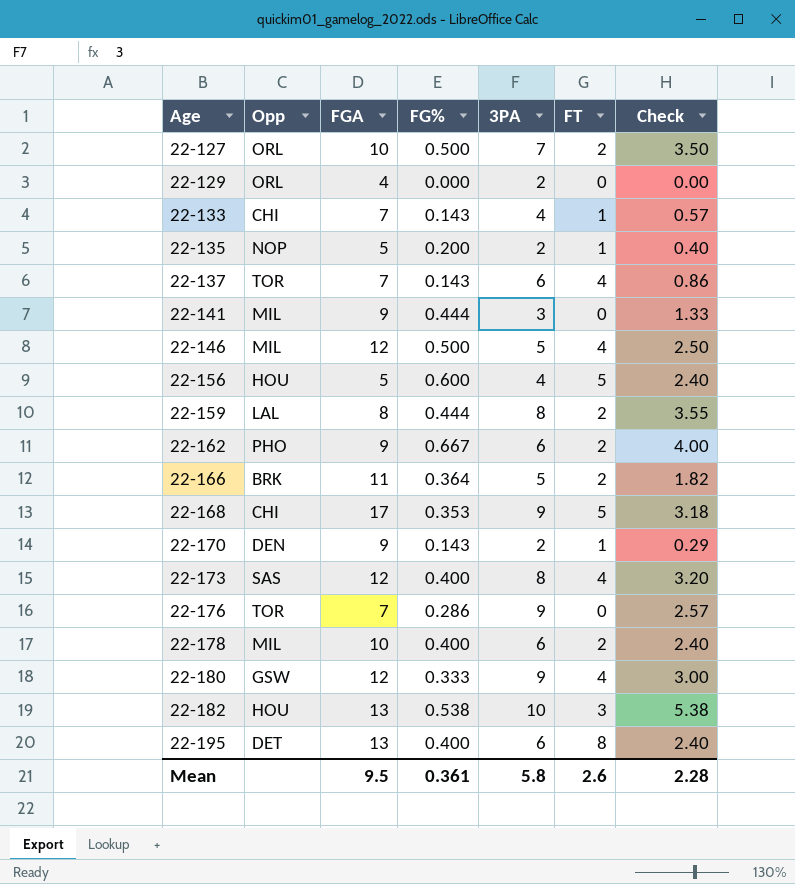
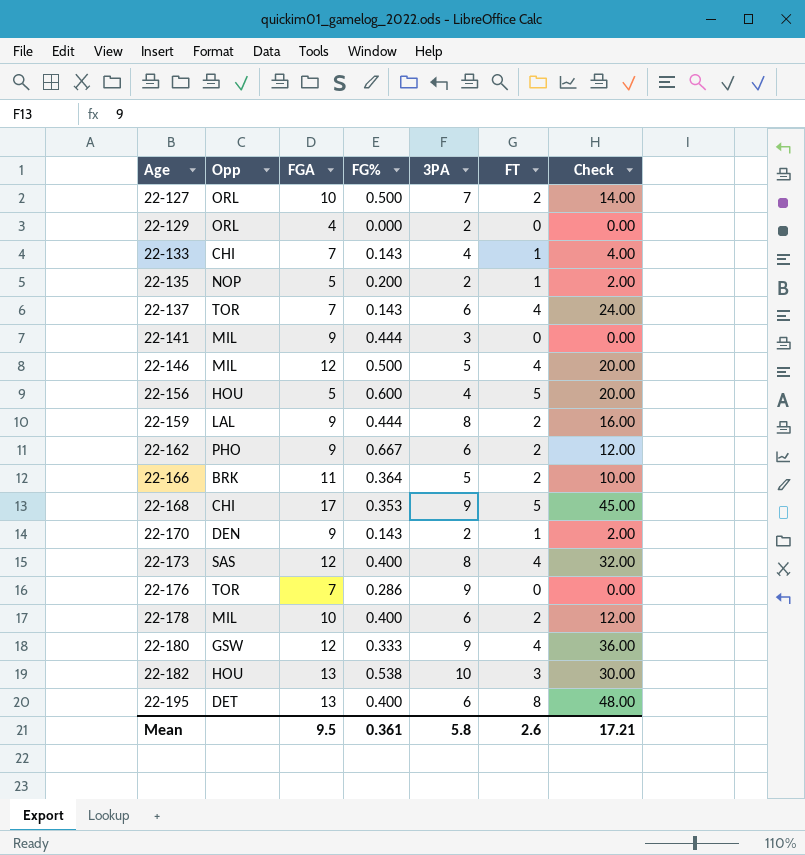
column Check | formula: [FG%] * [3PA] -> [3PA] * [FT]
22-159 | FGA: 8 -> 9
Mean | Check: 2.28 -> 17.21

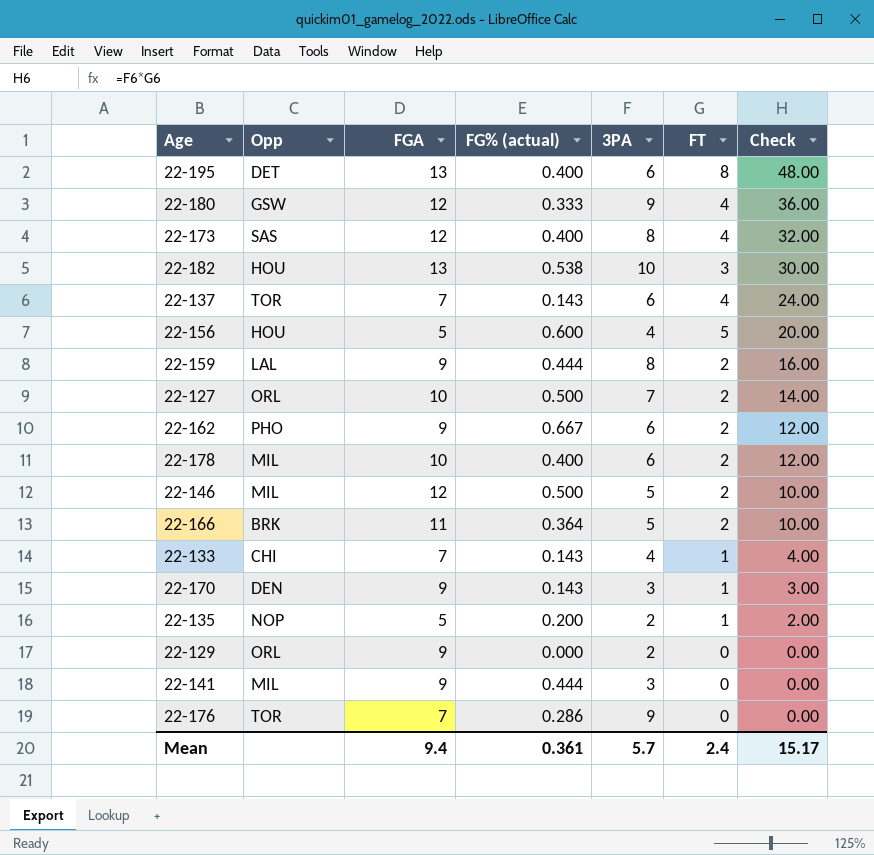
row order: Age ascending -> Check descending
column name: FG% -> FG% (actual)
row 22-168: CHI | 17 | 0.353 | 9 | 5 | 45.00 -> none
22-146 | FT: 4 -> 2
22-146 | Check: 20.00 -> 10.00
22-170 | 3PA: 2 -> 3
22-170 | Check: 2.00 -> 3.00
22-129 | FGA: 4 -> 9
Mean | FGA: 9.5 -> 9.4
Mean | 3PA: 5.8 -> 5.7
Mean | FT: 2.6 -> 2.4
Mean | Check: 17.21 -> 15.17

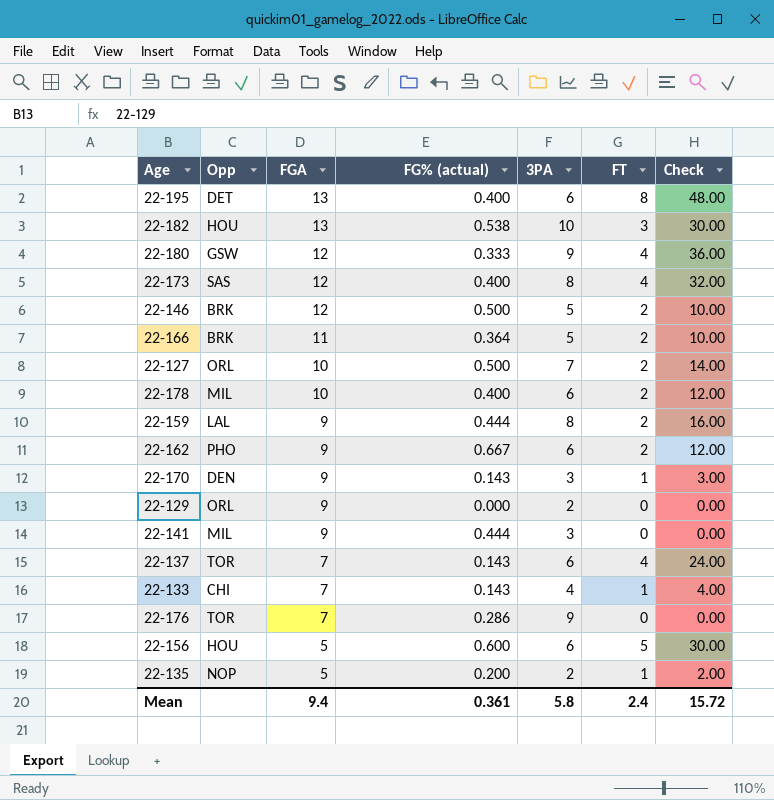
row order: Check descending -> FGA descending
22-146 | Opp: MIL -> BRK
22-156 | 3PA: 4 -> 6
22-156 | Check: 20.00 -> 30.00
Mean | 3PA: 5.7 -> 5.8
Mean | Check: 15.17 -> 15.72

